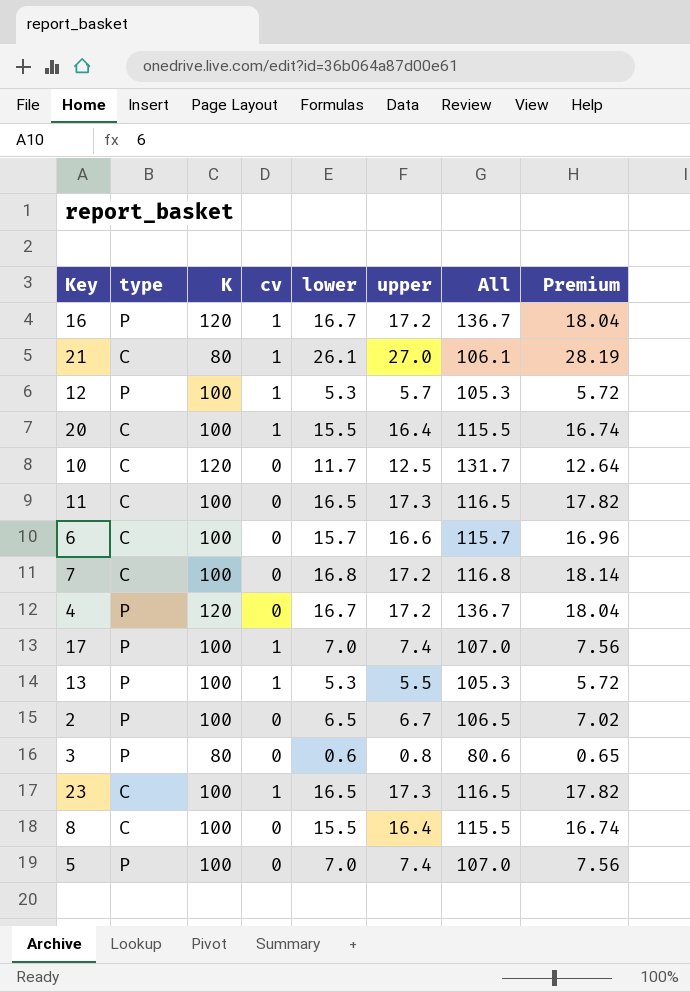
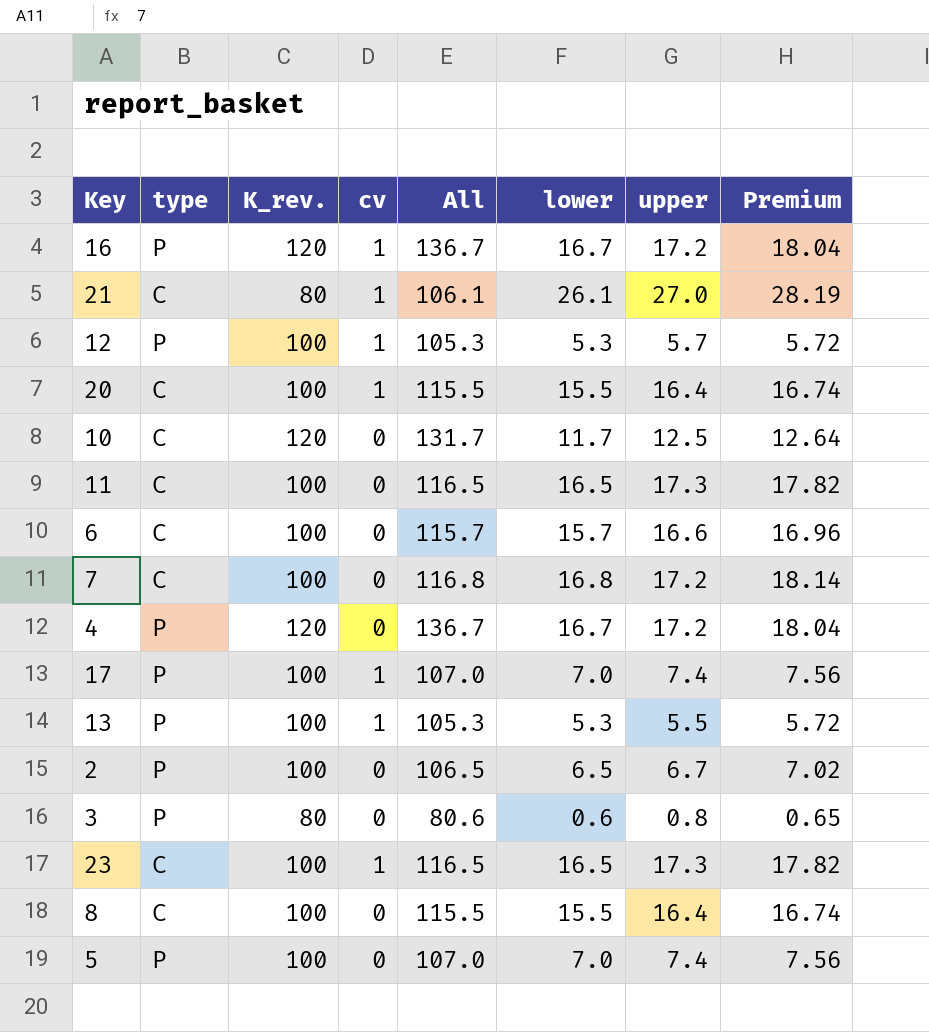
column name: K -> K_rev.
column All | position: 7 -> 5

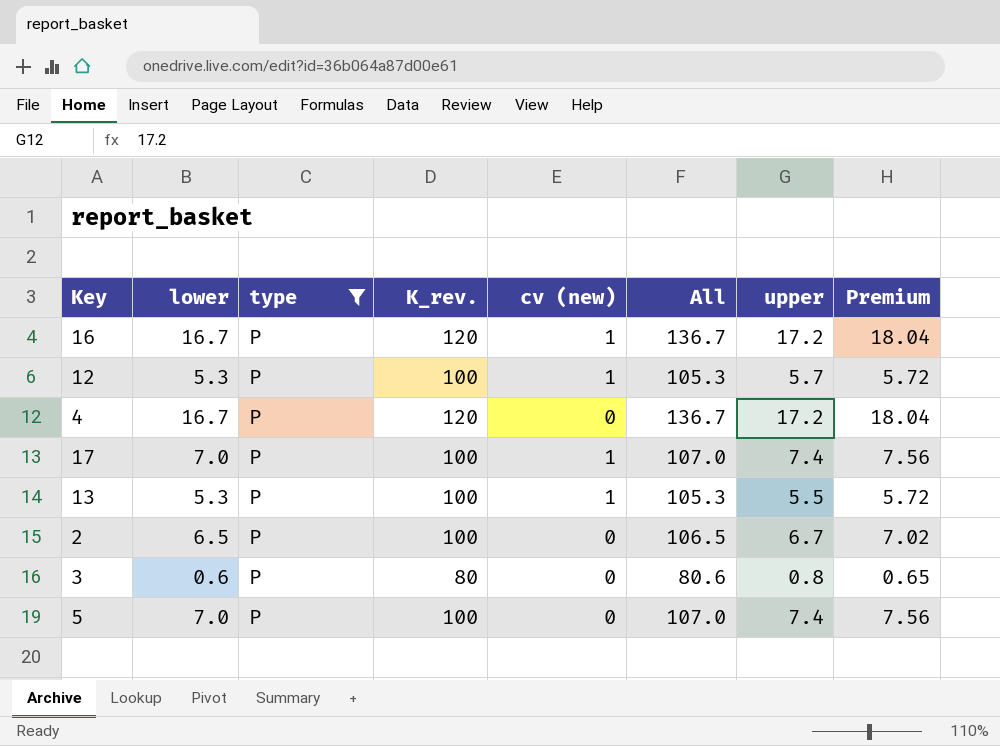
filter: none -> type = P
column lower | position: 6 -> 2
column name: cv -> cv (new)

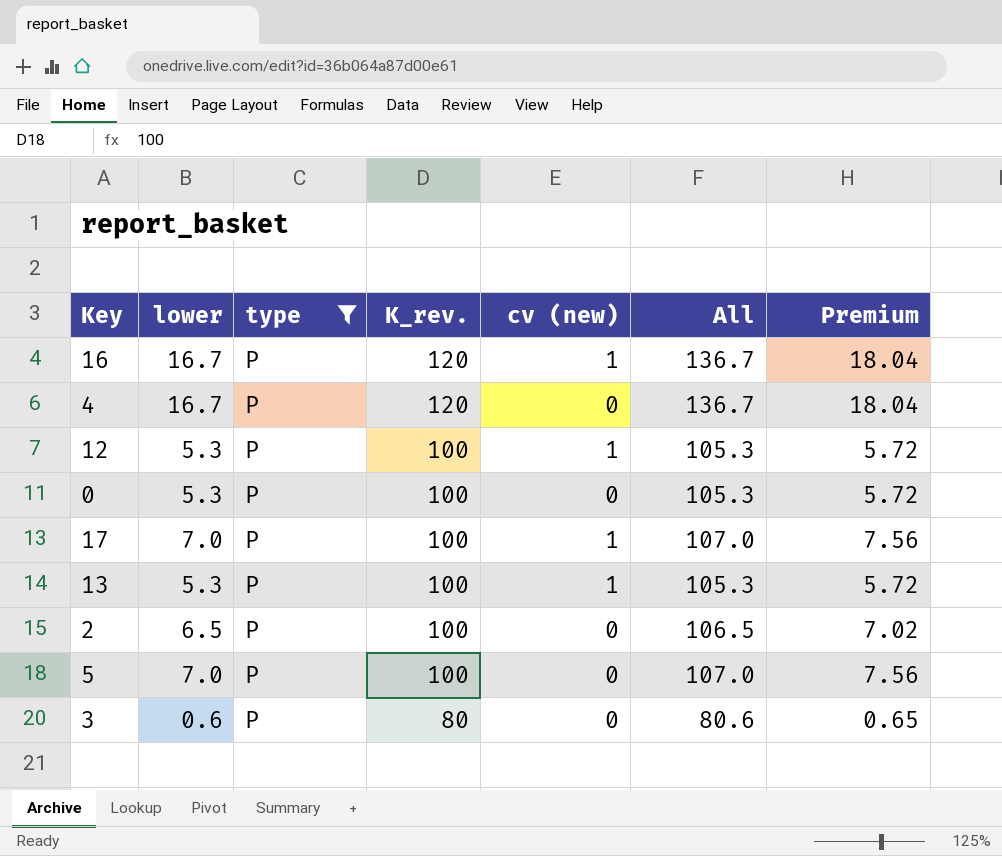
row order: none -> K_rev. descending
column upper | position: 7 -> none
row 0: none -> 5.3 | P | 100 | 0 | 105.3 | 5.72

